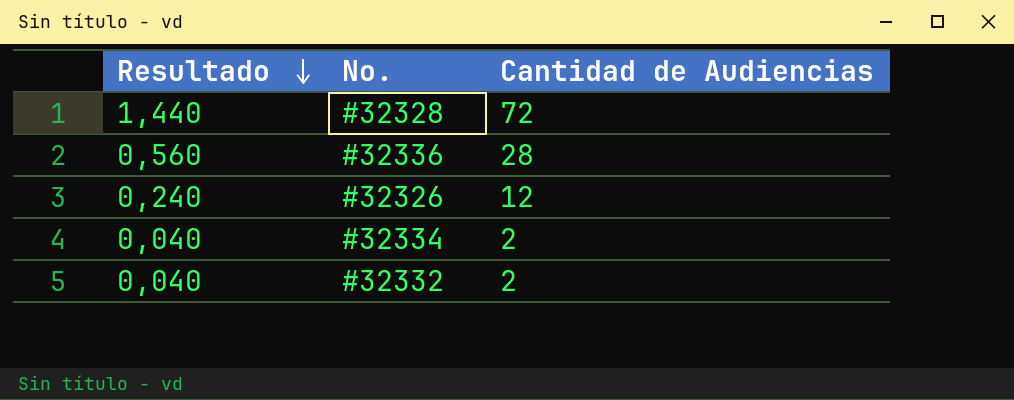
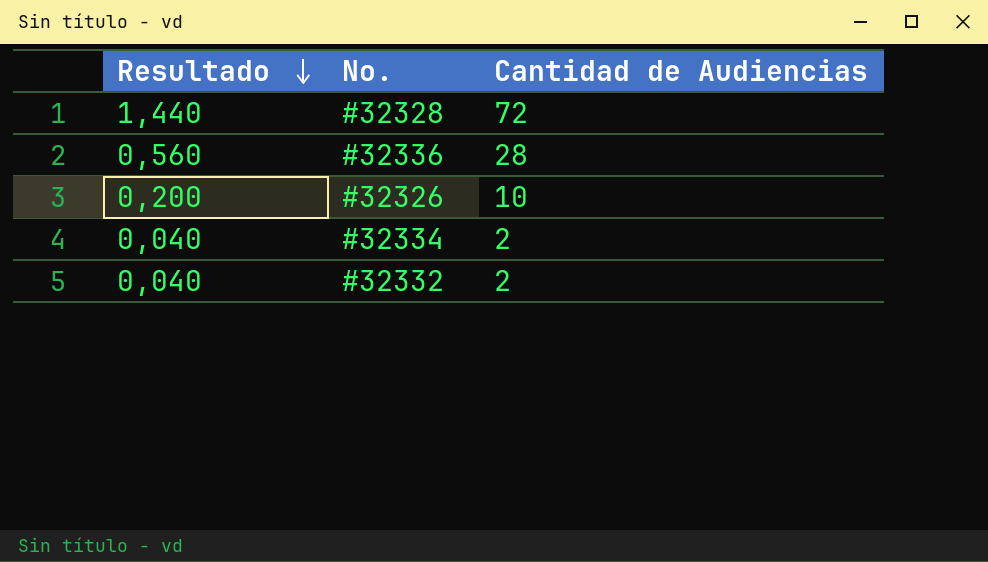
#32326 | Resultado: 0,240 -> 0,200
#32326 | Cantidad de Audiencias: 12 -> 10

